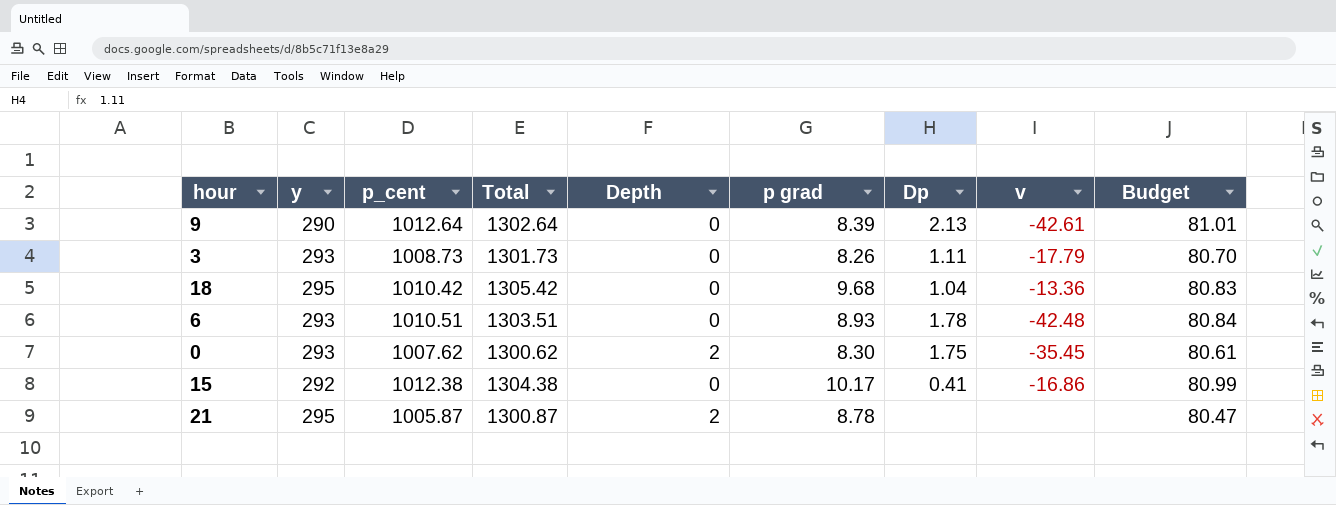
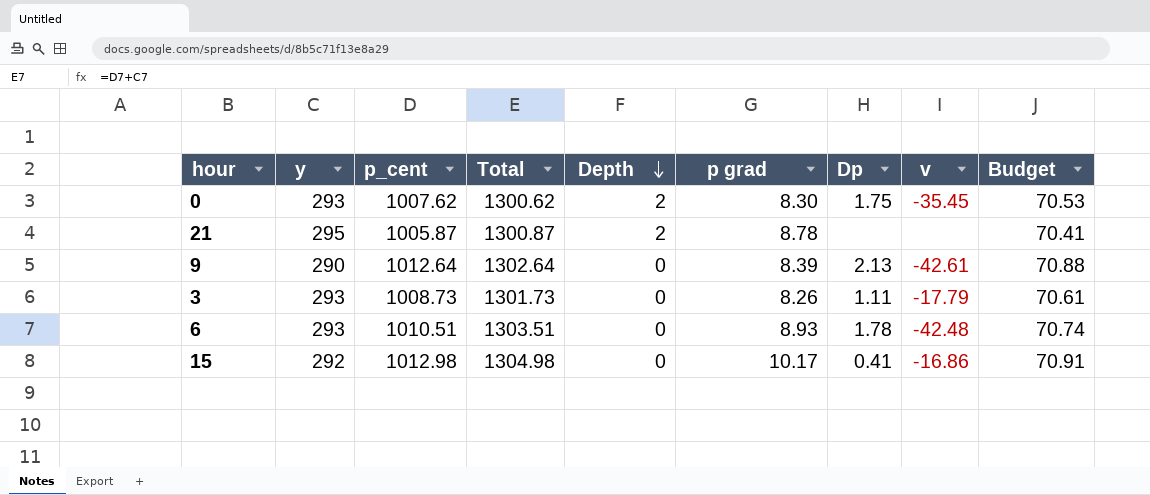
row order: none -> Depth descending
column Budget | formula: [p_cent] * 0.08 -> [p_cent] * 0.07
row 18: 295 | 1010.42 | 1305.42 | 0 | 9.68 | 1.04 | -13.36 | 80.83 -> none
15 | p_cent: 1012.38 -> 1012.98
15 | Total: 1304.38 -> 1304.98

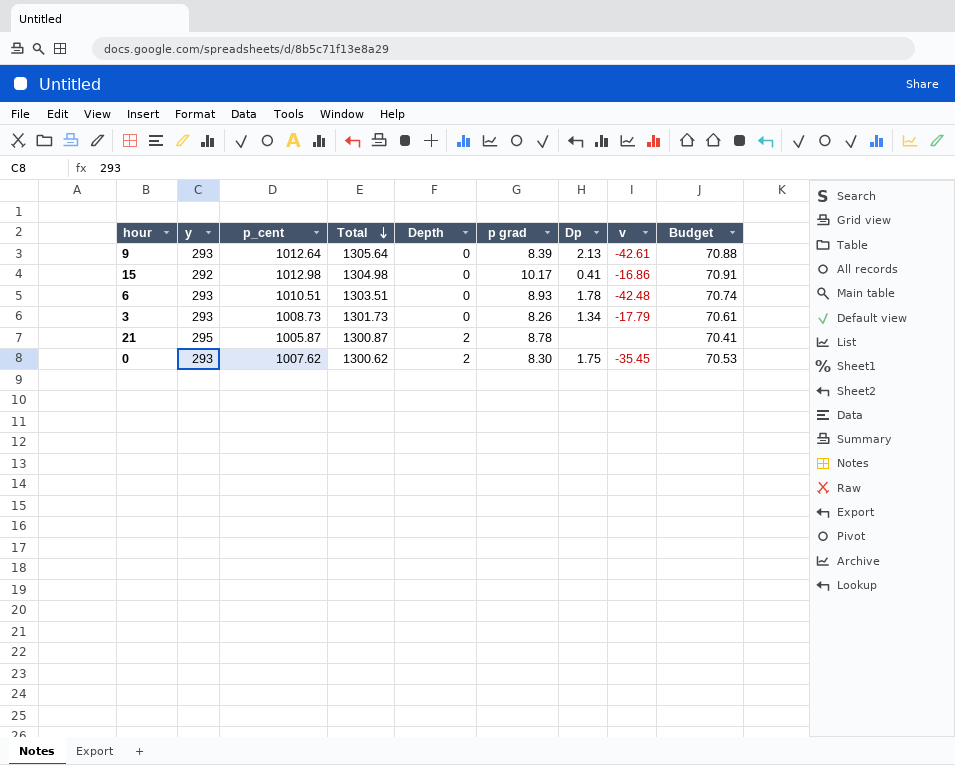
row order: Depth descending -> Total descending
9 | y: 290 -> 293
9 | Total: 1302.64 -> 1305.64
3 | Dp: 1.11 -> 1.34

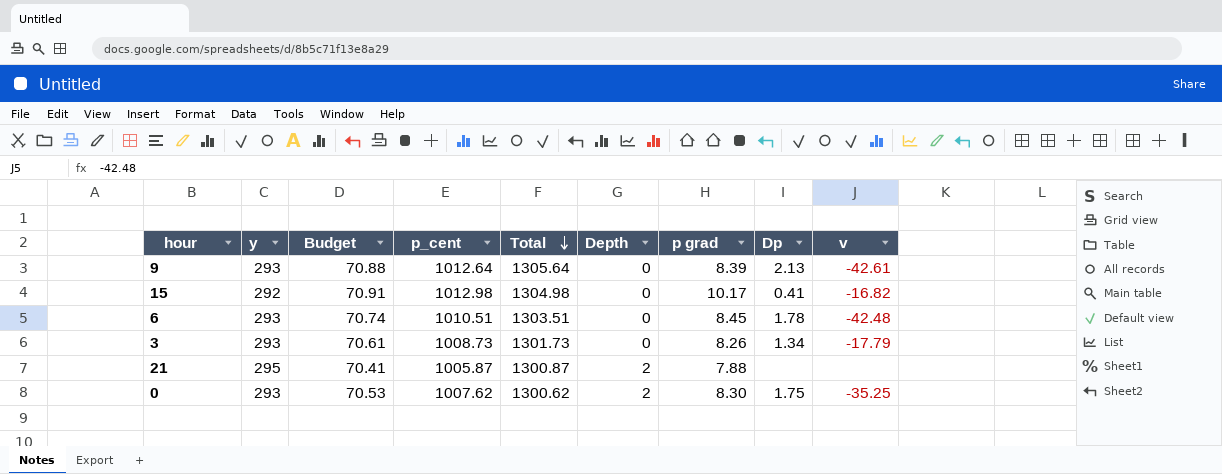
column Budget | position: 9 -> 3
15 | v: -16.86 -> -16.82
6 | p grad: 8.93 -> 8.45
21 | p grad: 8.78 -> 7.88
0 | v: -35.45 -> -35.25

